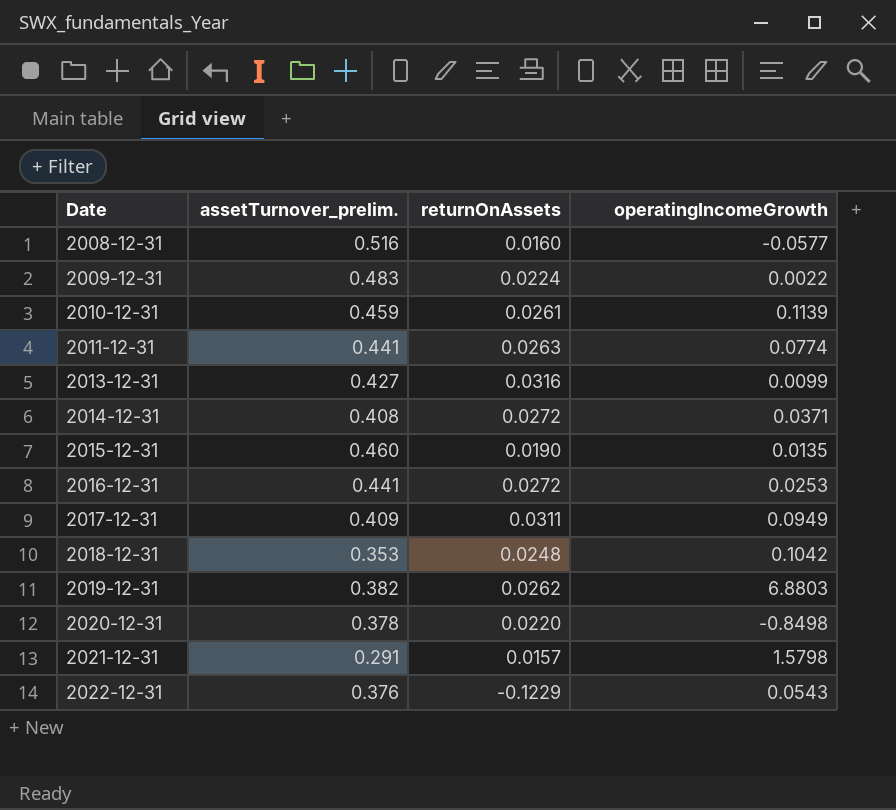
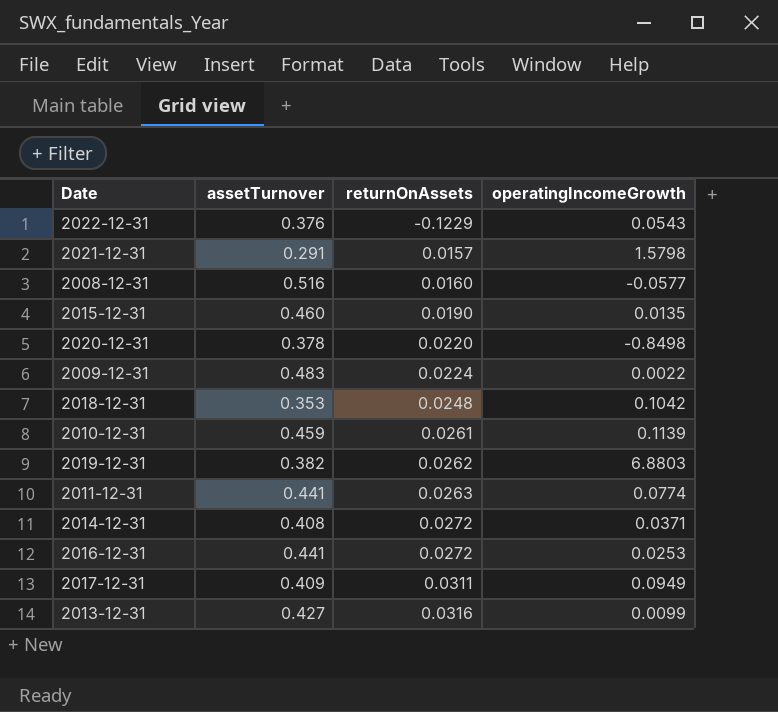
row order: Date ascending -> returnOnAssets ascending
column name: assetTurnover_prelim. -> assetTurnover

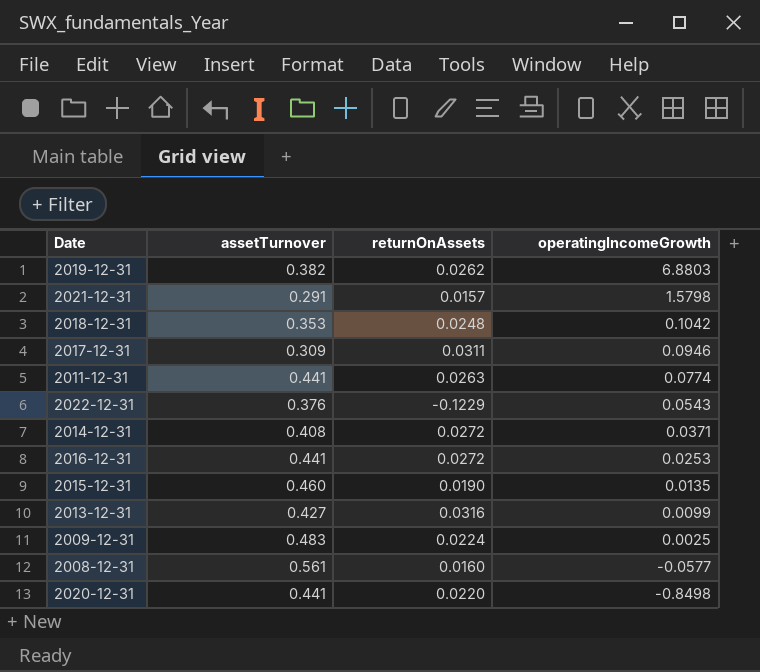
row order: returnOnAssets ascending -> operatingIncomeGrowth descending
row 2010-12-31: 0.459 | 0.0261 | 0.1139 -> none
2017-12-31 | assetTurnover: 0.409 -> 0.309
2017-12-31 | operatingIncomeGrowth: 0.0949 -> 0.0946
2009-12-31 | operatingIncomeGrowth: 0.0022 -> 0.0025
2008-12-31 | assetTurnover: 0.516 -> 0.561
2020-12-31 | assetTurnover: 0.378 -> 0.441

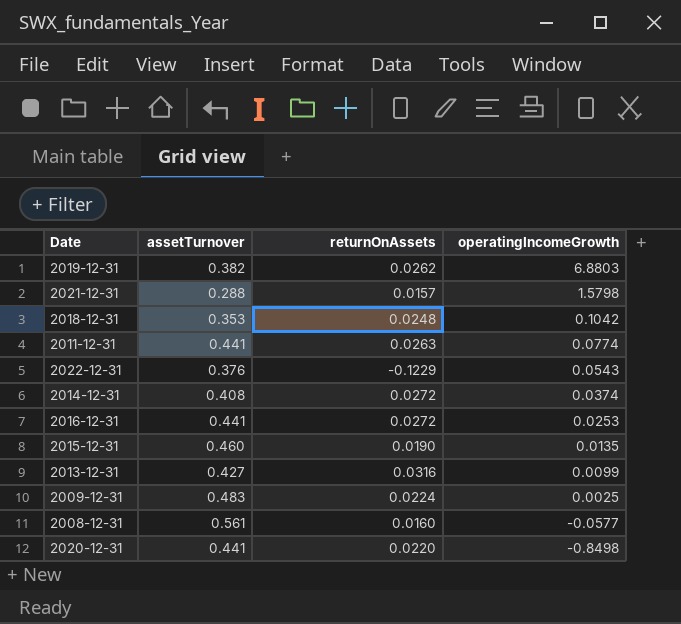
row 2017-12-31: 0.309 | 0.0311 | 0.0946 -> none
2021-12-31 | assetTurnover: 0.291 -> 0.288
2014-12-31 | operatingIncomeGrowth: 0.0371 -> 0.0374

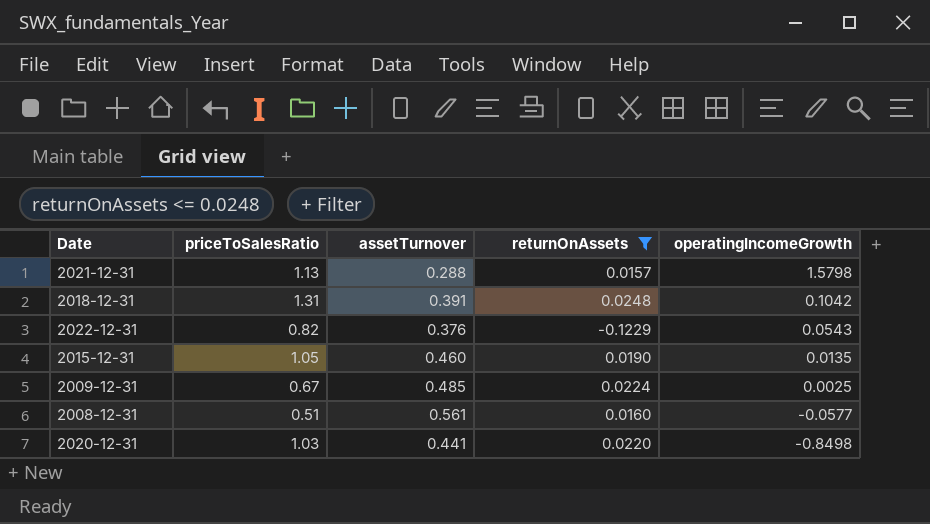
filter: none -> returnOnAssets <= 0.0248
column priceToSalesRatio | position: none -> 2
2018-12-31 | assetTurnover: 0.353 -> 0.391
2009-12-31 | assetTurnover: 0.483 -> 0.485

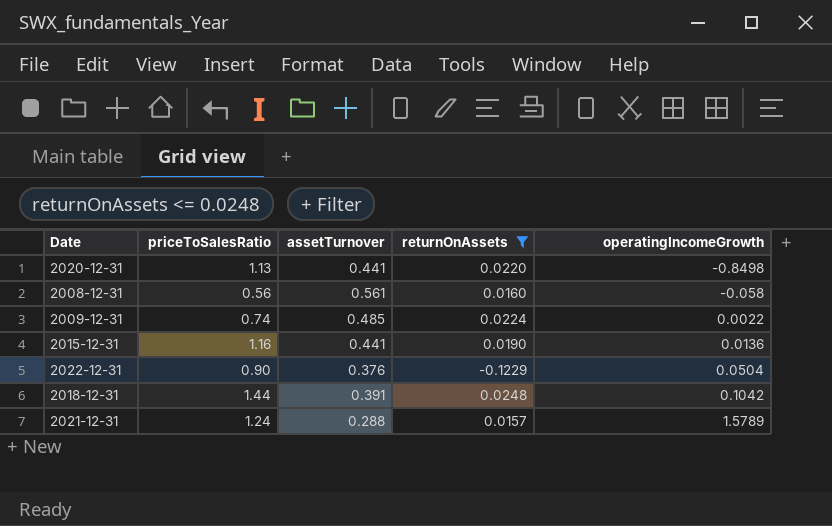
row order: operatingIncomeGrowth descending -> operatingIncomeGrowth ascending
2020-12-31 | priceToSalesRatio: 1.03 -> 1.13
2008-12-31 | priceToSalesRatio: 0.51 -> 0.56
2008-12-31 | operatingIncomeGrowth: -0.0577 -> -0.058
2009-12-31 | priceToSalesRatio: 0.67 -> 0.74
2009-12-31 | operatingIncomeGrowth: 0.0025 -> 0.0022
2015-12-31 | priceToSalesRatio: 1.05 -> 1.16
2015-12-31 | assetTurnover: 0.460 -> 0.441
2015-12-31 | operatingIncomeGrowth: 0.0135 -> 0.0136
2022-12-31 | priceToSalesRatio: 0.82 -> 0.90
2022-12-31 | operatingIncomeGrowth: 0.0543 -> 0.0504
2018-12-31 | priceToSalesRatio: 1.31 -> 1.44
2021-12-31 | priceToSalesRatio: 1.13 -> 1.24
2021-12-31 | operatingIncomeGrowth: 1.5798 -> 1.5789

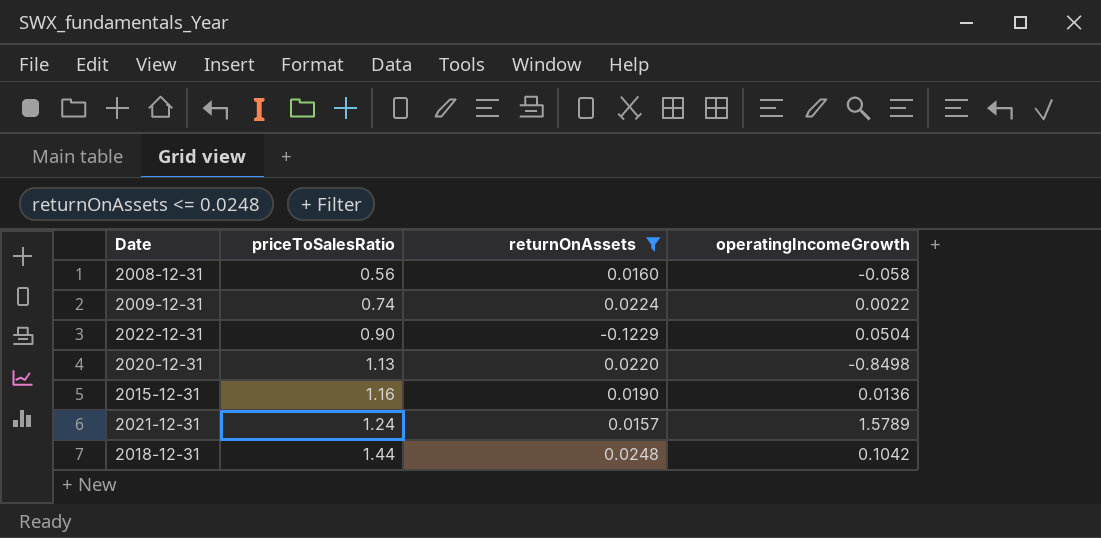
row order: operatingIncomeGrowth ascending -> priceToSalesRatio ascending
column assetTurnover | position: 3 -> none

